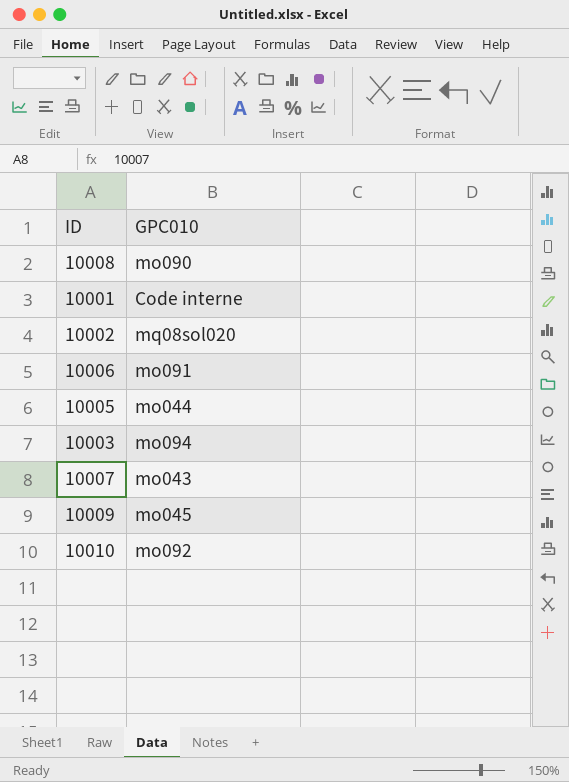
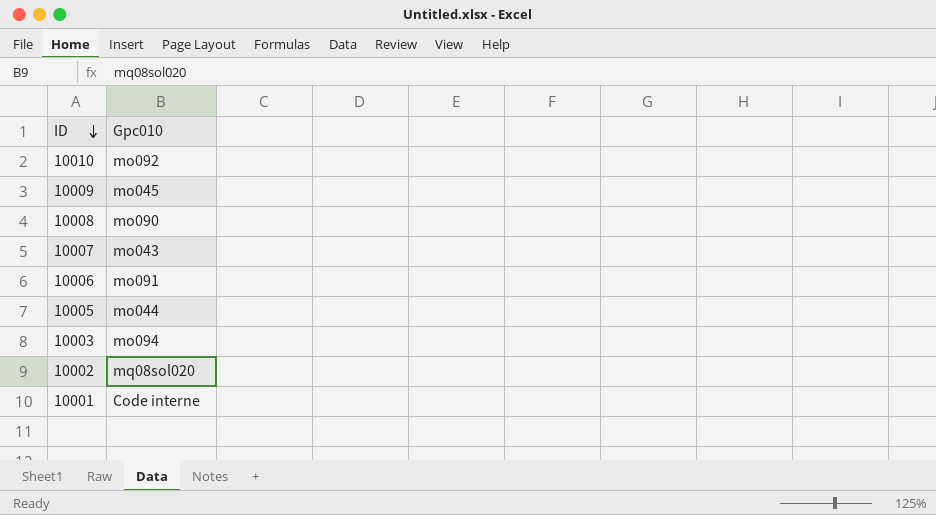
row order: none -> ID descending
column name: GPC010 -> Gpc010

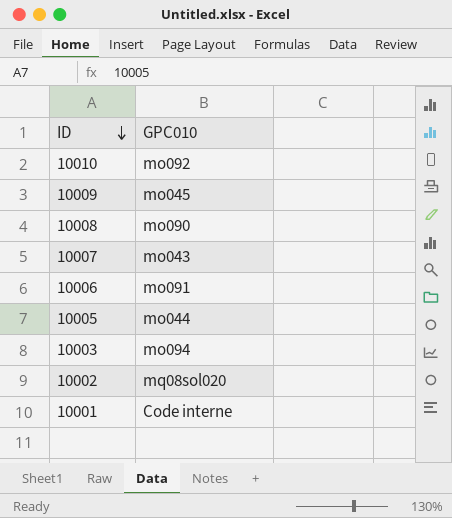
column name: Gpc010 -> GPC010

